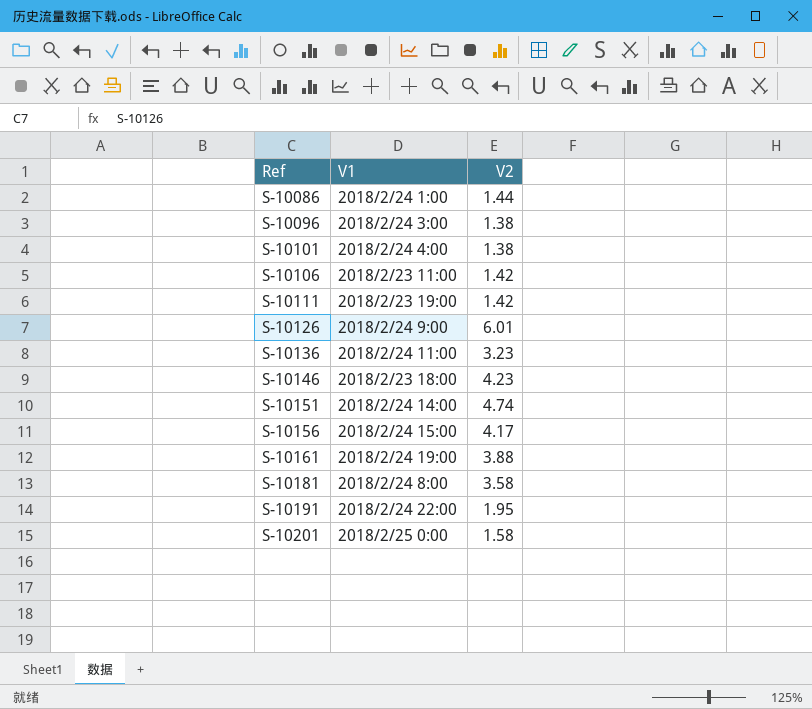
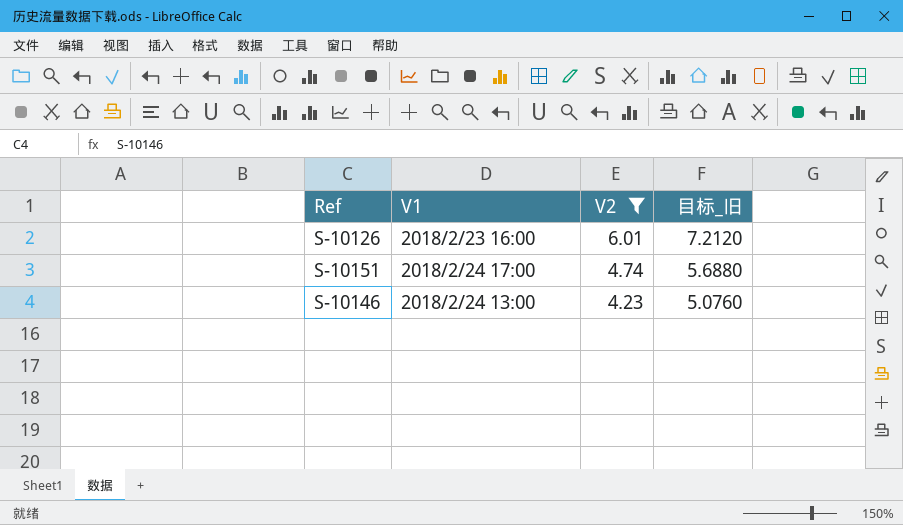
filter: none -> V2 >= 4.23
row order: Ref ascending -> V2 descending
column 目标_旧 | formula: none -> [V2] * 1.2
S-10126 | V1: 2018/2/24 9:00 -> 2018/2/23 16:00
S-10151 | V1: 2018/2/24 14:00 -> 2018/2/24 17:00
S-10146 | V1: 2018/2/23 18:00 -> 2018/2/24 13:00

